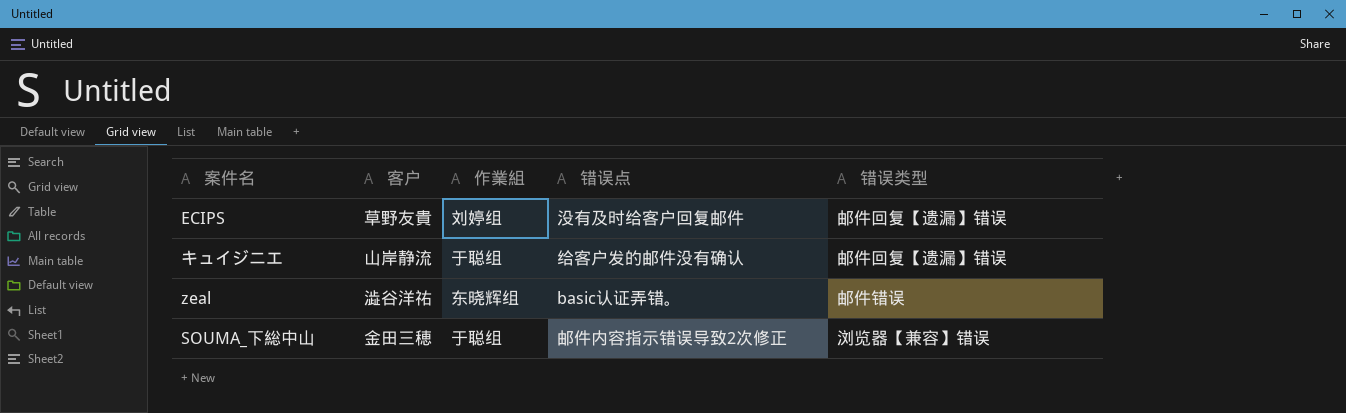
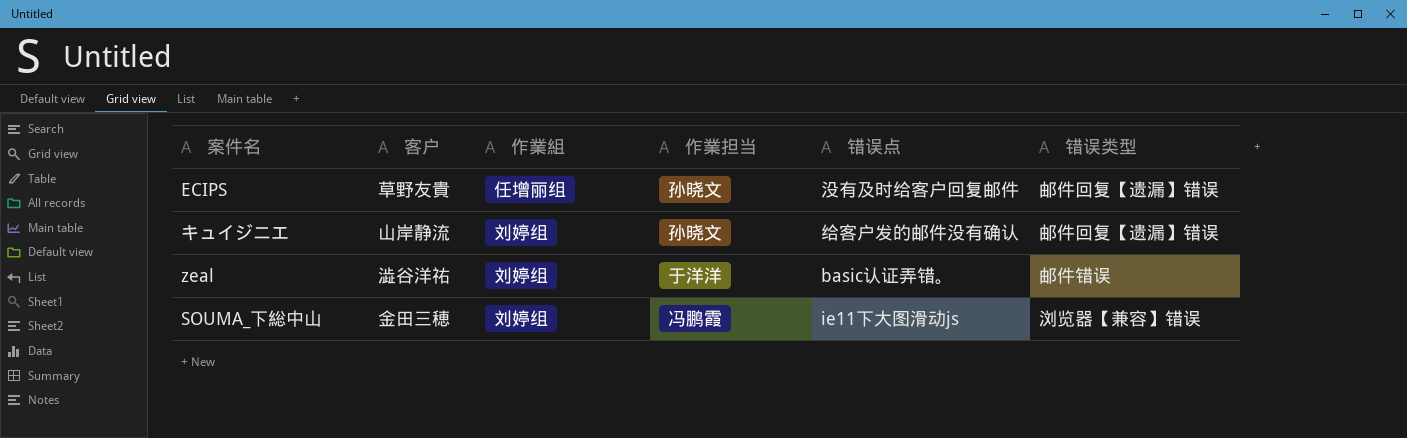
column 作業担当 | position: none -> 4
ECIPS | 作業組: 刘婷组 -> 任增丽组
キュイジニエ | 作業組: 于聪组 -> 刘婷组
zeal | 作業組: 东晓辉组 -> 刘婷组
SOUMA_下総中山 | 作業組: 于聪组 -> 刘婷组
SOUMA_下総中山 | 错误点: 邮件内容指示错误导致2次修正 -> ie11下大图滑动js

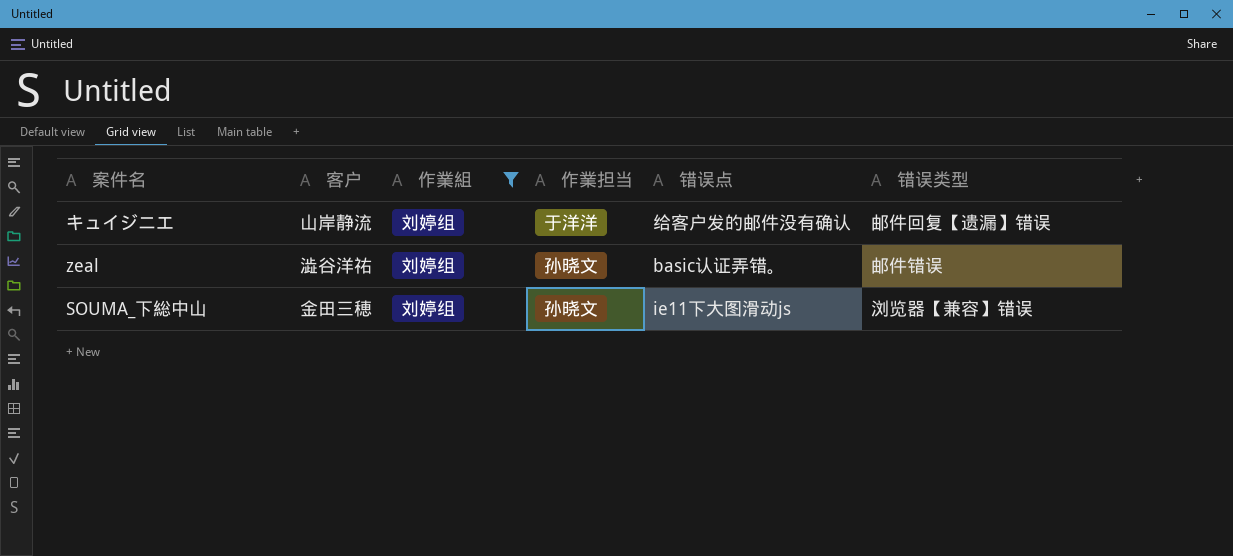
filter: none -> 作業組 = 刘婷组
キュイジニエ | 作業担当: 孙晓文 -> 于洋洋
zeal | 作業担当: 于洋洋 -> 孙晓文
SOUMA_下総中山 | 作業担当: 冯鹏霞 -> 孙晓文

